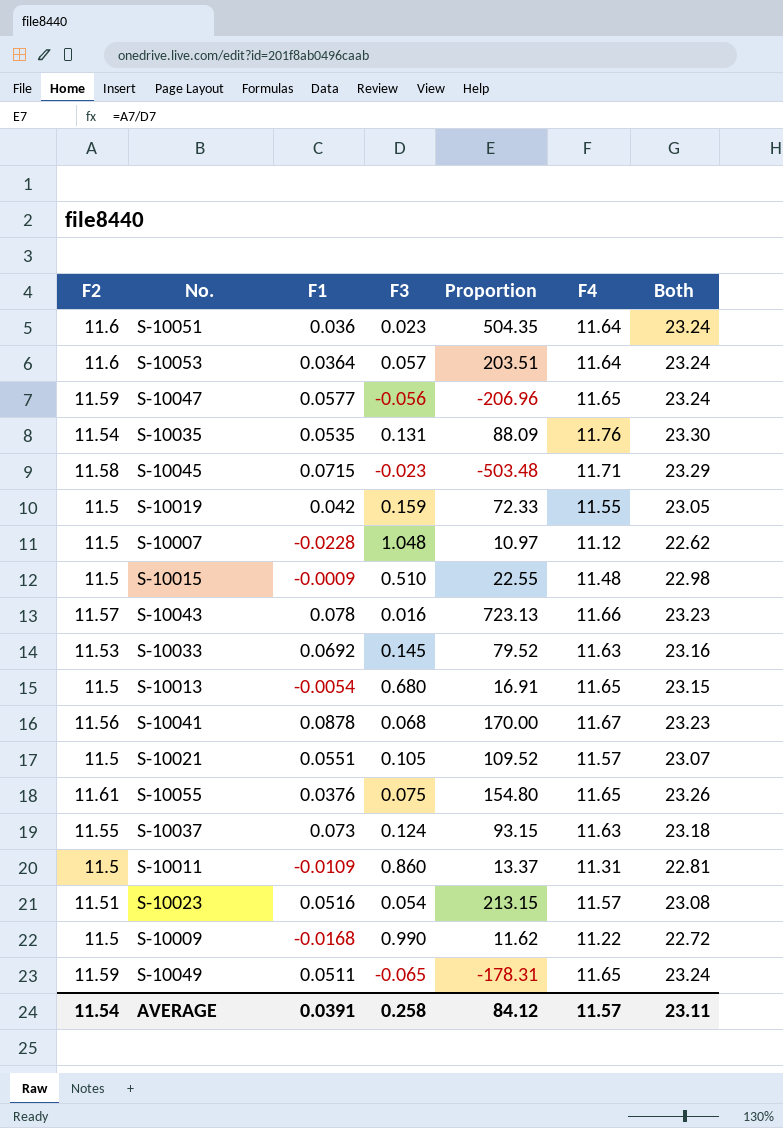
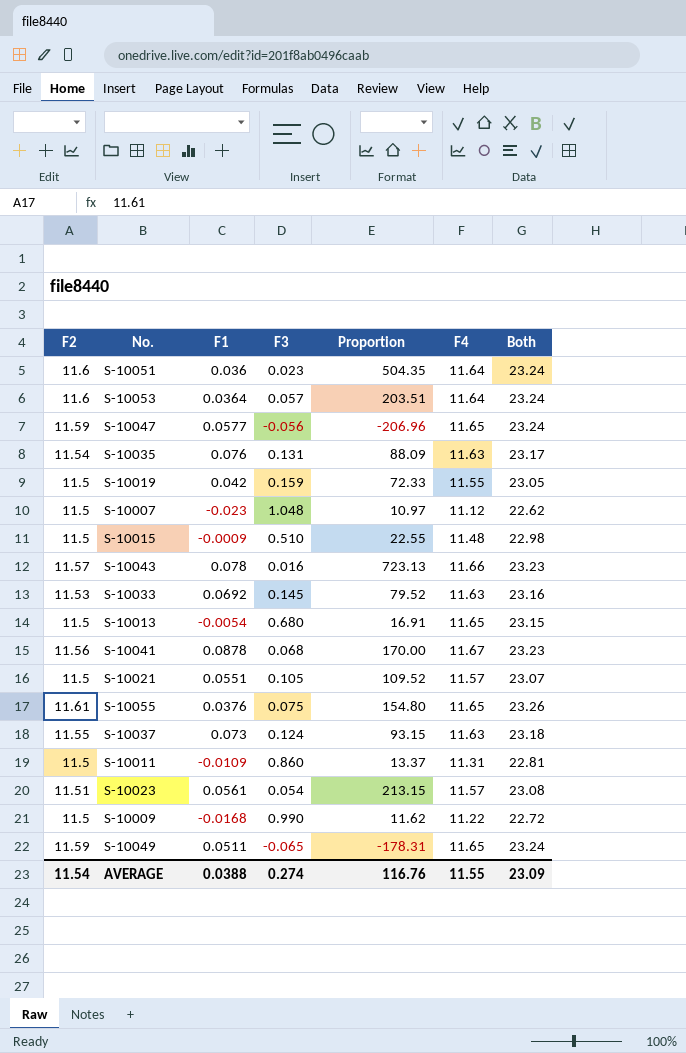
row S-10045: 11.58 | 0.0715 | -0.023 | -503.48 | 11.71 | 23.29 -> none
S-10035 | F1: 0.0535 -> 0.076
S-10035 | F4: 11.76 -> 11.63
S-10035 | Both: 23.30 -> 23.17
S-10007 | F1: -0.0228 -> -0.023
S-10023 | F1: 0.0516 -> 0.0561
AVERAGE | F1: 0.0391 -> 0.0388
AVERAGE | F3: 0.258 -> 0.274
AVERAGE | Proportion: 84.12 -> 116.76
AVERAGE | F4: 11.57 -> 11.55
AVERAGE | Both: 23.11 -> 23.09

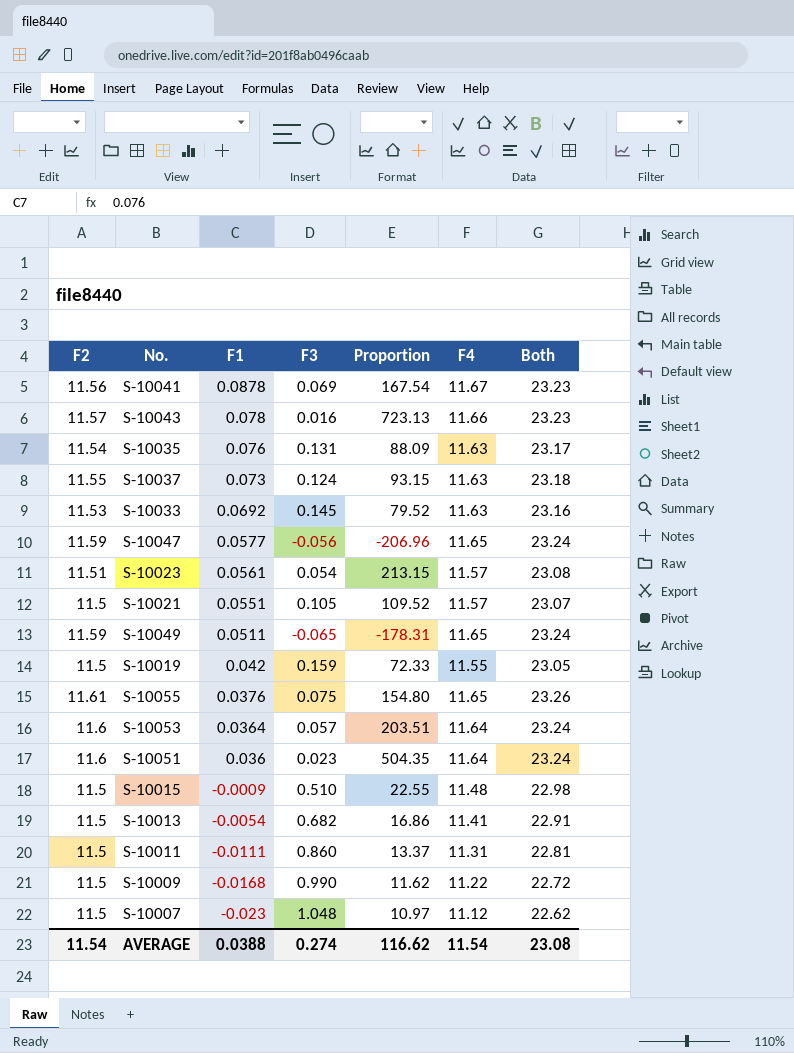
row order: none -> F1 descending
S-10041 | F3: 0.068 -> 0.069
S-10041 | Proportion: 170.00 -> 167.54
S-10013 | F3: 0.680 -> 0.682
S-10013 | Proportion: 16.91 -> 16.86
S-10013 | F4: 11.65 -> 11.41
S-10013 | Both: 23.15 -> 22.91
S-10011 | F1: -0.0109 -> -0.0111
AVERAGE | Proportion: 116.76 -> 116.62
AVERAGE | F4: 11.55 -> 11.54
AVERAGE | Both: 23.09 -> 23.08

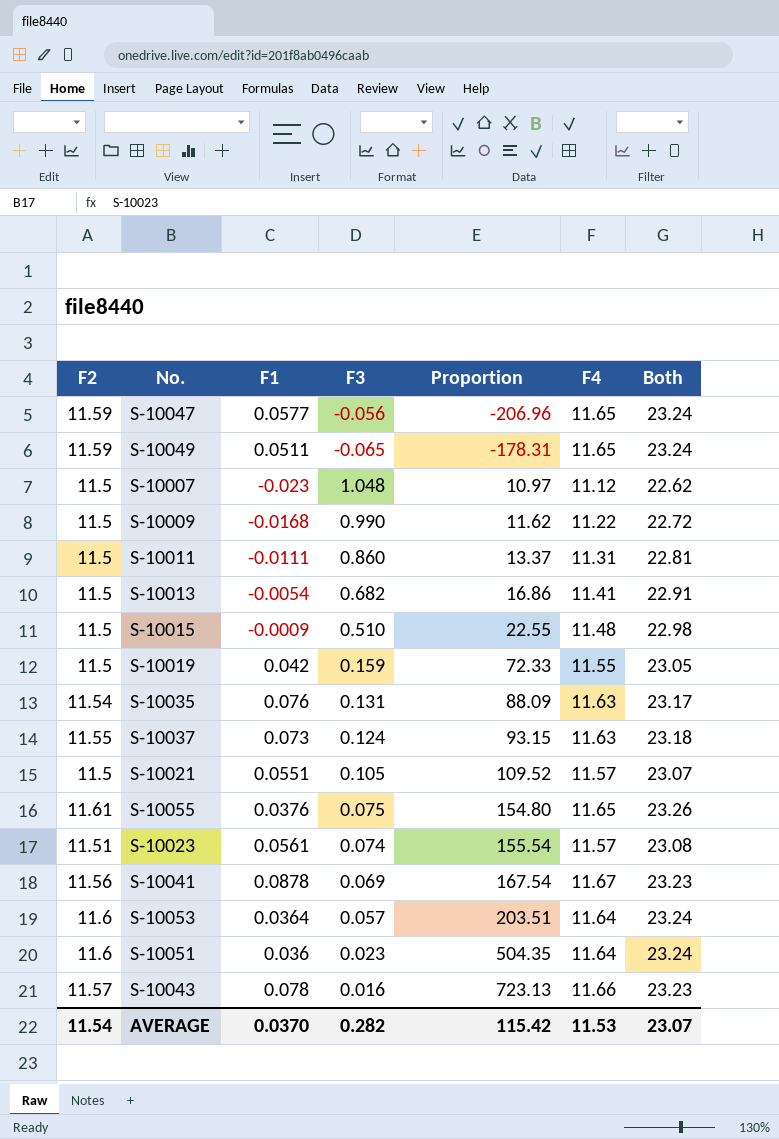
row order: F1 descending -> Proportion ascending
row S-10033: 11.53 | 0.0692 | 0.145 | 79.52 | 11.63 | 23.16 -> none
S-10023 | F3: 0.054 -> 0.074
S-10023 | Proportion: 213.15 -> 155.54
AVERAGE | F1: 0.0388 -> 0.0370
AVERAGE | F3: 0.274 -> 0.282
AVERAGE | Proportion: 116.62 -> 115.42
AVERAGE | F4: 11.54 -> 11.53
AVERAGE | Both: 23.08 -> 23.07

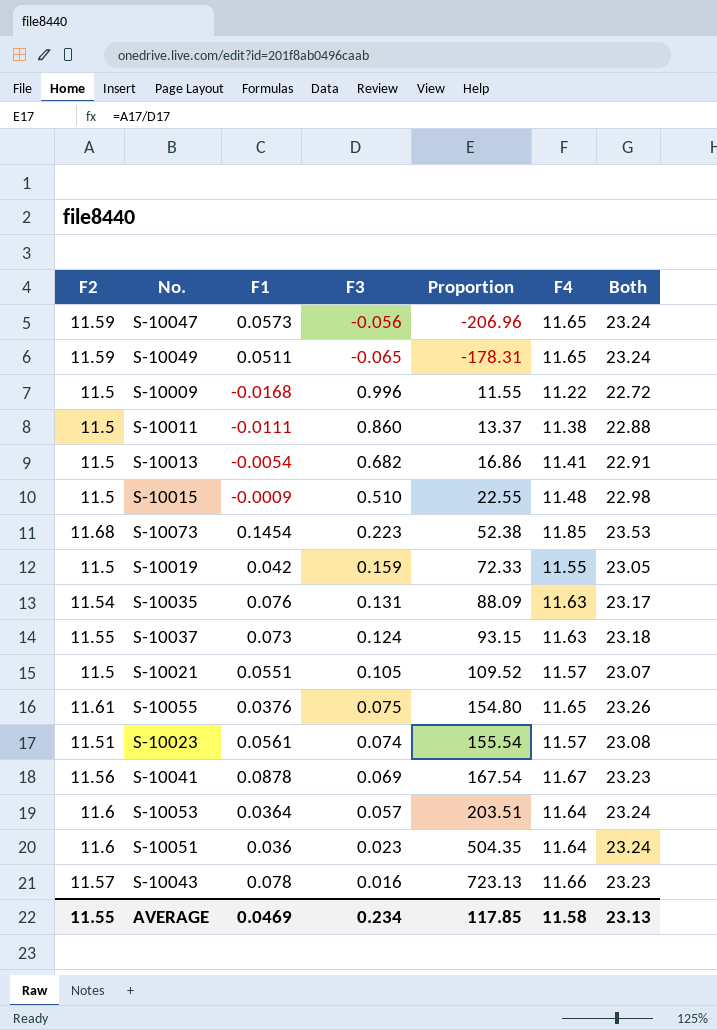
row S-10007: 11.5 | -0.023 | 1.048 | 10.97 | 11.12 | 22.62 -> none
S-10047 | F1: 0.0577 -> 0.0573
S-10009 | F3: 0.990 -> 0.996
S-10009 | Proportion: 11.62 -> 11.55
S-10011 | F4: 11.31 -> 11.38
S-10011 | Both: 22.81 -> 22.88
row S-10073: none -> 11.68 | 0.1454 | 0.223 | 52.38 | 11.85 | 23.53
AVERAGE | F2: 11.54 -> 11.55
AVERAGE | F1: 0.0370 -> 0.0469
AVERAGE | F3: 0.282 -> 0.234
AVERAGE | Proportion: 115.42 -> 117.85
AVERAGE | F4: 11.53 -> 11.58
AVERAGE | Both: 23.07 -> 23.13

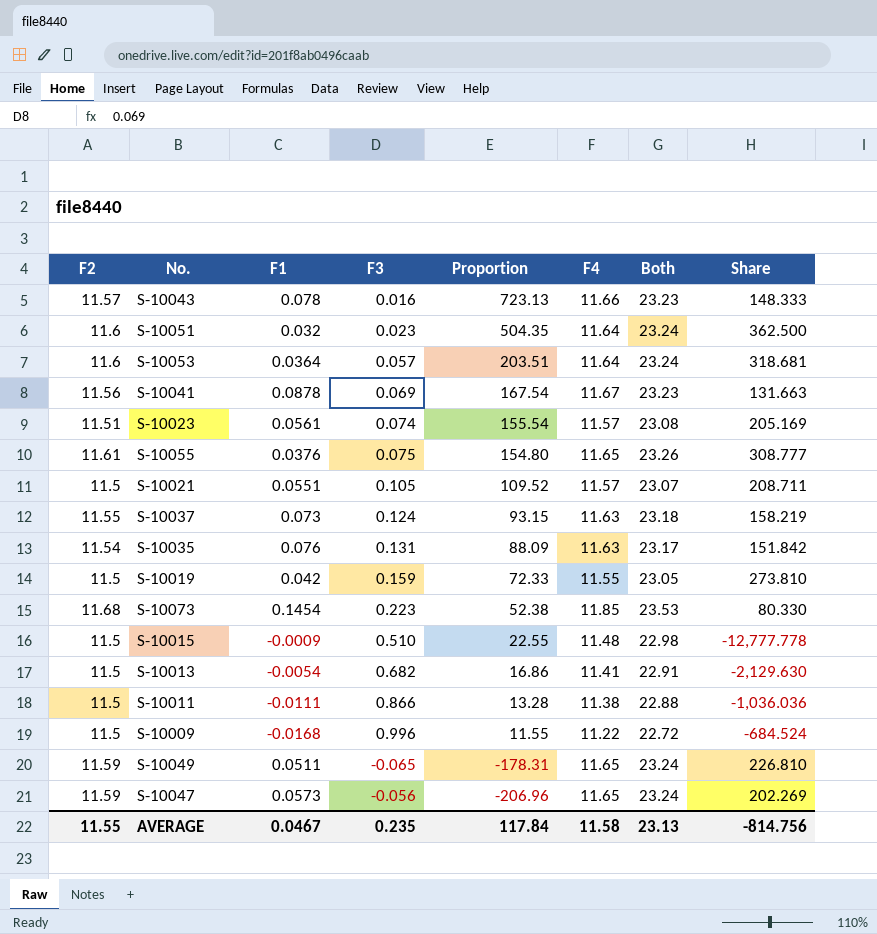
row order: Proportion ascending -> Proportion descending
column Share | formula: none -> [F2] / [F1]
S-10051 | F1: 0.036 -> 0.032
S-10011 | F3: 0.860 -> 0.866
S-10011 | Proportion: 13.37 -> 13.28
AVERAGE | F1: 0.0469 -> 0.0467
AVERAGE | F3: 0.234 -> 0.235
AVERAGE | Proportion: 117.85 -> 117.84

